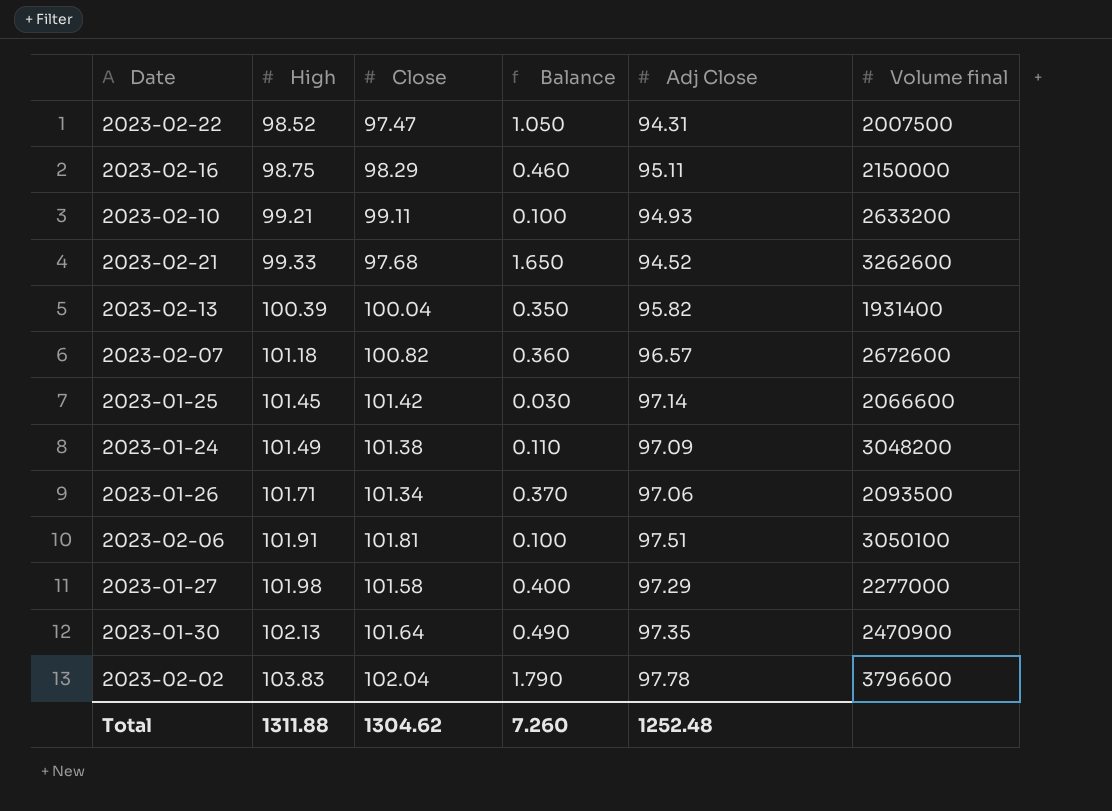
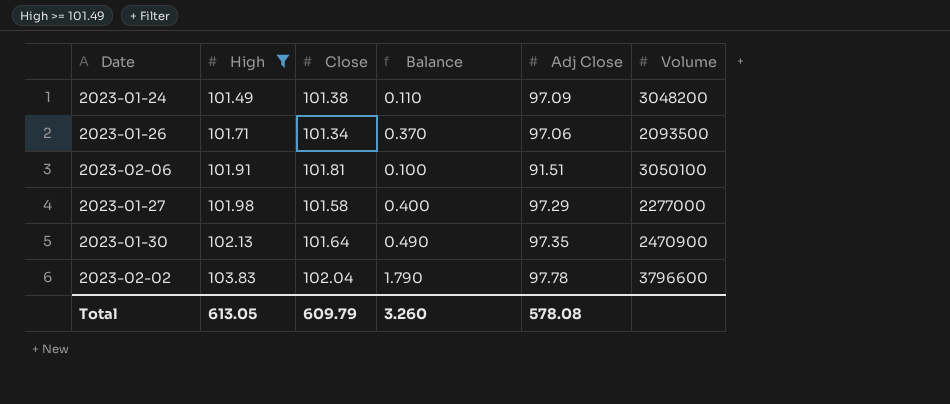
filter: none -> High >= 101.49
column name: Volume final -> Volume
2023-02-06 | Adj Close: 97.51 -> 91.51
Total | High: 1311.88 -> 613.05
Total | Close: 1304.62 -> 609.79
Total | Balance: 7.260 -> 3.260
Total | Adj Close: 1252.48 -> 578.08

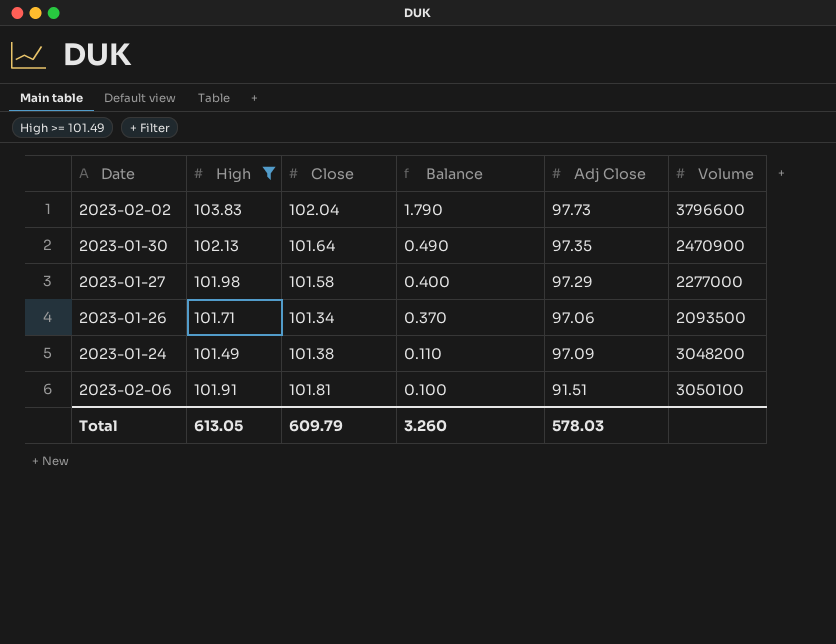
row order: High ascending -> Balance descending
2023-02-02 | Adj Close: 97.78 -> 97.73
Total | Adj Close: 578.08 -> 578.03

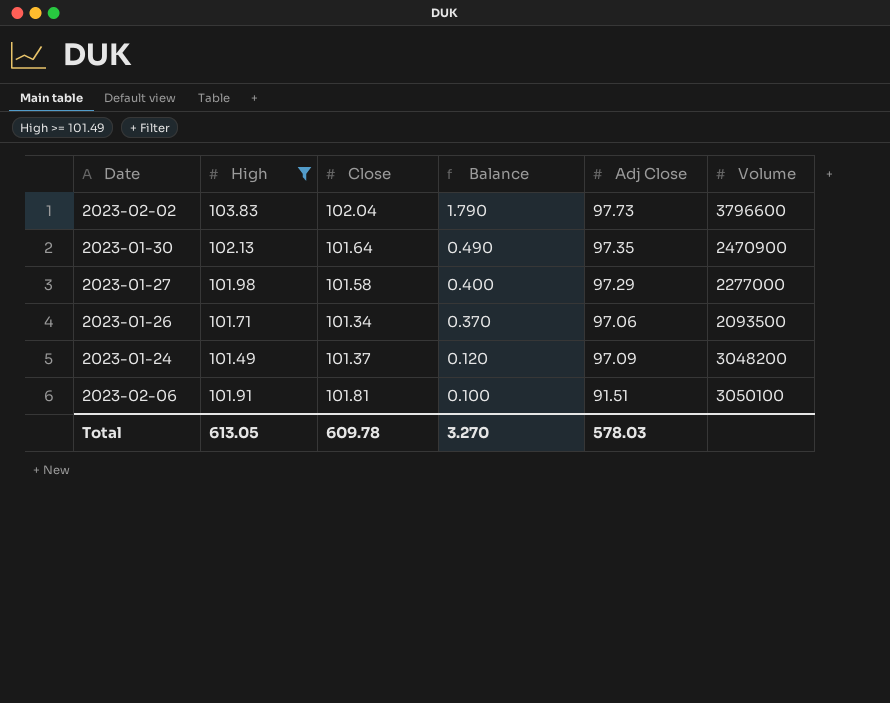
2023-01-24 | Close: 101.38 -> 101.37
2023-01-24 | Balance: 0.110 -> 0.120
Total | Close: 609.79 -> 609.78
Total | Balance: 3.260 -> 3.270

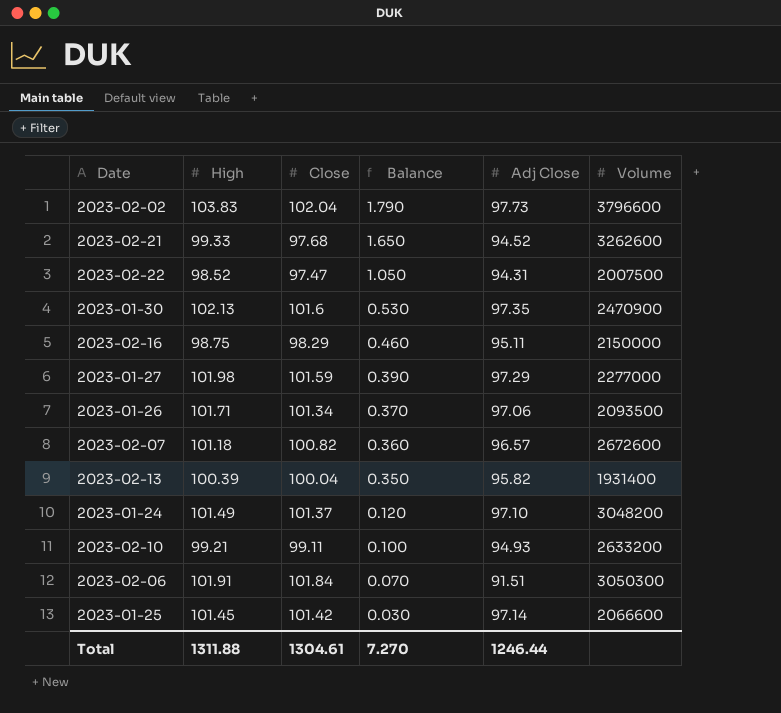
filter: High >= 101.49 -> none
2023-01-30 | Close: 101.64 -> 101.6
2023-01-30 | Balance: 0.490 -> 0.530
2023-01-27 | Close: 101.58 -> 101.59
2023-01-27 | Balance: 0.400 -> 0.390
2023-01-24 | Adj Close: 97.09 -> 97.10
2023-02-06 | Close: 101.81 -> 101.84
2023-02-06 | Balance: 0.100 -> 0.070
2023-02-06 | Volume: 3050100 -> 3050300
Total | High: 613.05 -> 1311.88
Total | Close: 609.78 -> 1304.61
Total | Balance: 3.270 -> 7.270
Total | Adj Close: 578.03 -> 1246.44

